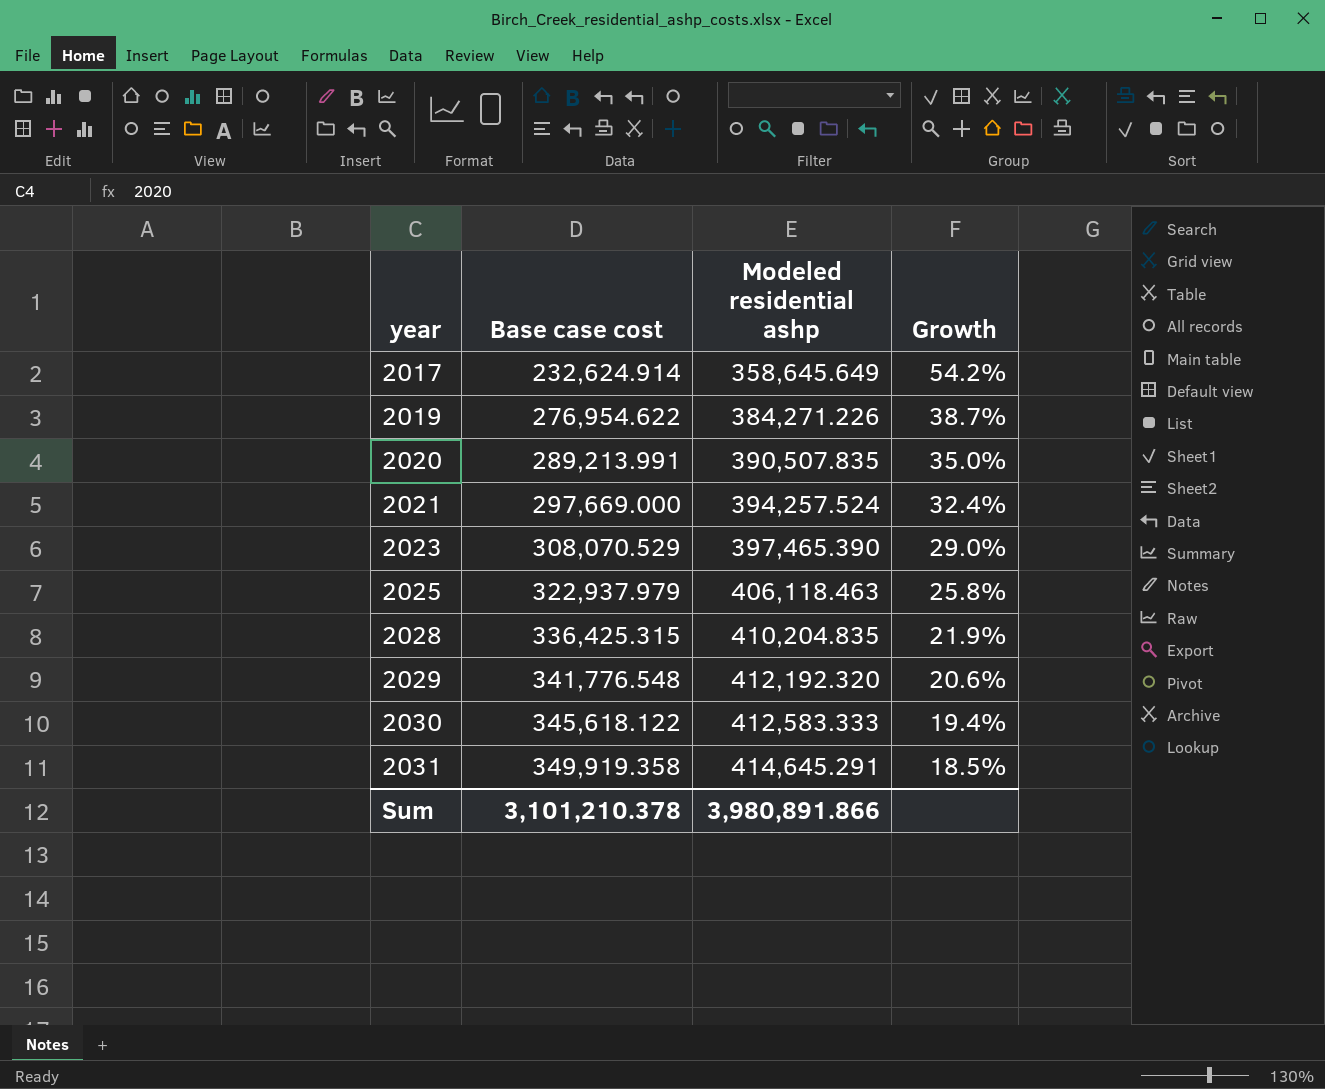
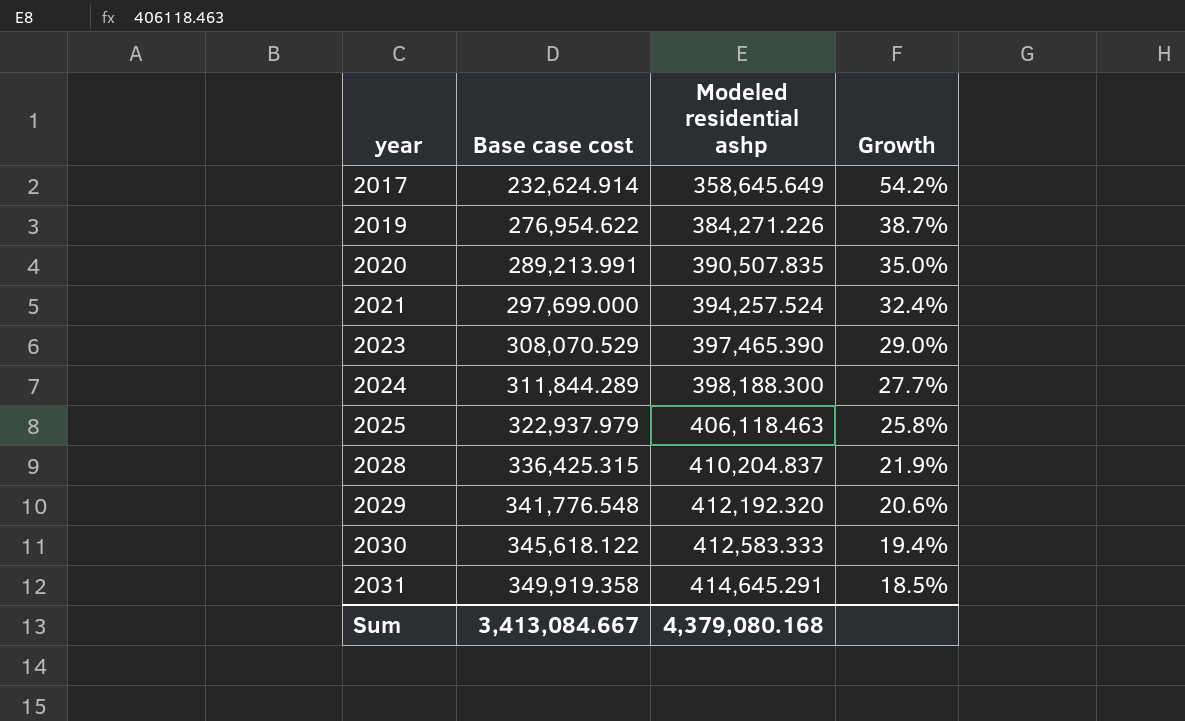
2021 | Base case cost: 297,669.000 -> 297,699.000
row 2024: none -> 311,844.289 | 398,188.300 | 27.7%
2028 | Modeled residential ashp: 410,204.835 -> 410,204.837
Sum | Base case cost: 3,101,210.378 -> 3,413,084.667
Sum | Modeled residential ashp: 3,980,891.866 -> 4,379,080.168

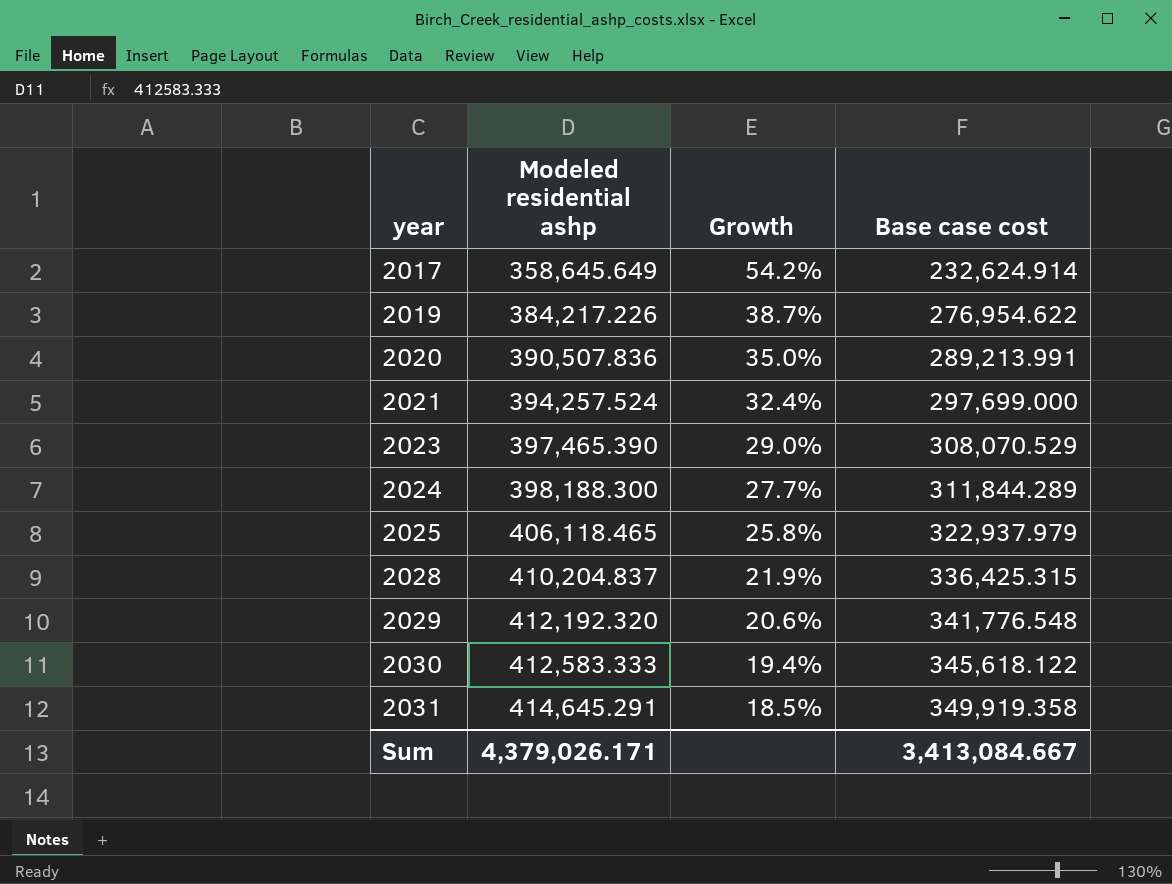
column Base case cost | position: 2 -> 4
2019 | Modeled residential ashp: 384,271.226 -> 384,217.226
2020 | Modeled residential ashp: 390,507.835 -> 390,507.836
2025 | Modeled residential ashp: 406,118.463 -> 406,118.465
Sum | Modeled residential ashp: 4,379,080.168 -> 4,379,026.171

